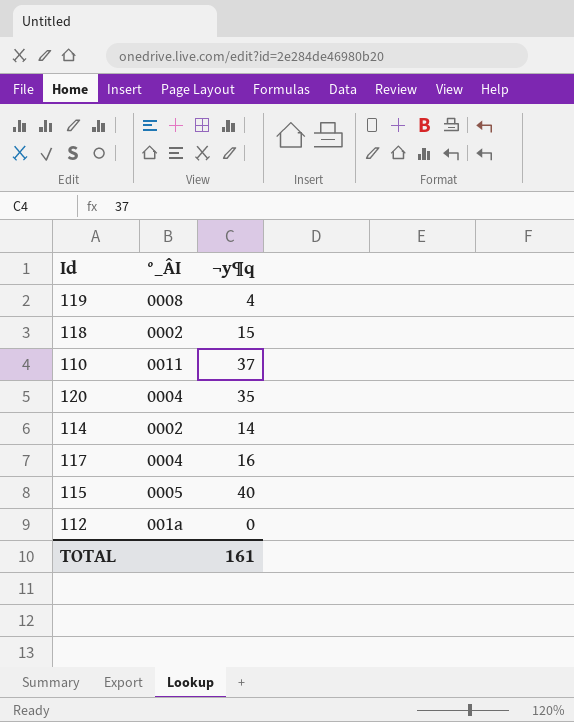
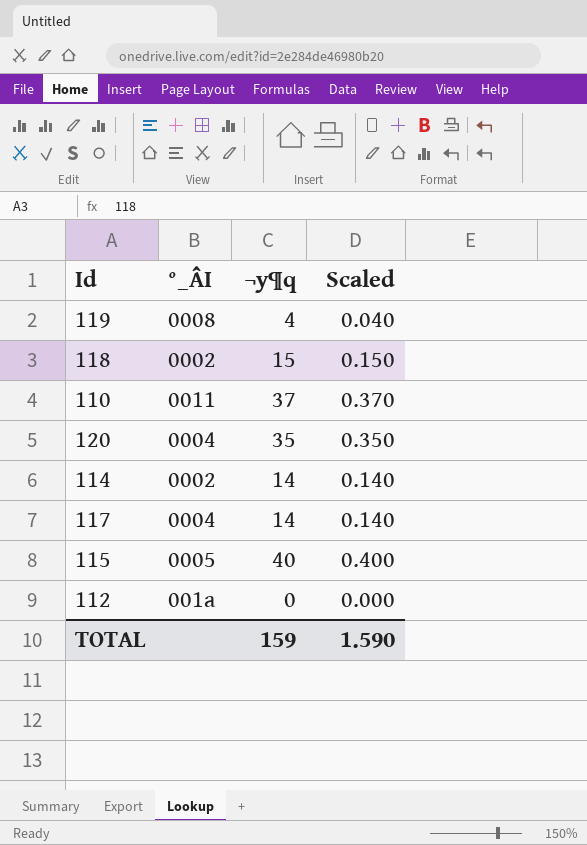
column Scaled | formula: none -> [¬y¶q] * 0.01
117 | ¬y¶q: 16 -> 14
TOTAL | ¬y¶q: 161 -> 159

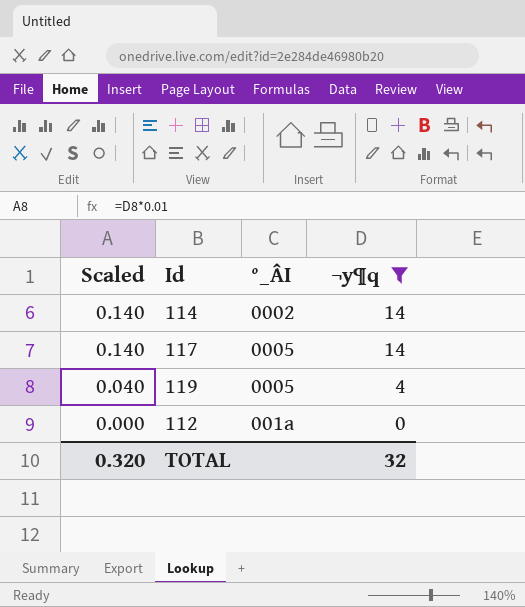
filter: none -> ¬y¶q <= 14
row order: none -> Scaled descending
column Scaled | position: 4 -> 1
117 | °_ÂI: 0004 -> 0005
119 | °_ÂI: 0008 -> 0005
TOTAL | Scaled: 1.590 -> 0.320
TOTAL | ¬y¶q: 159 -> 32

